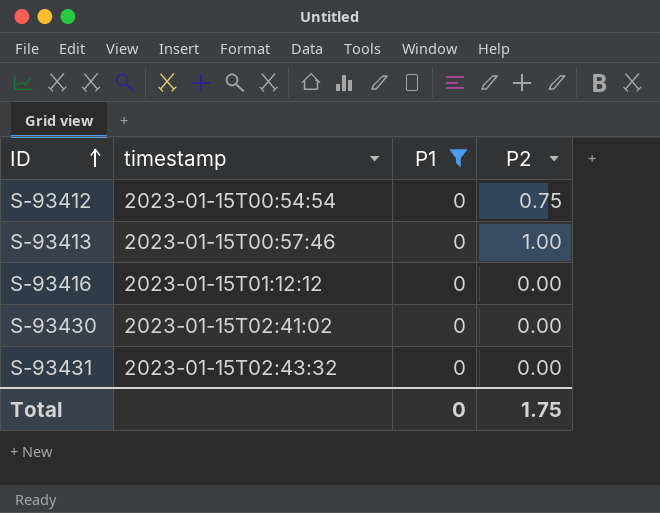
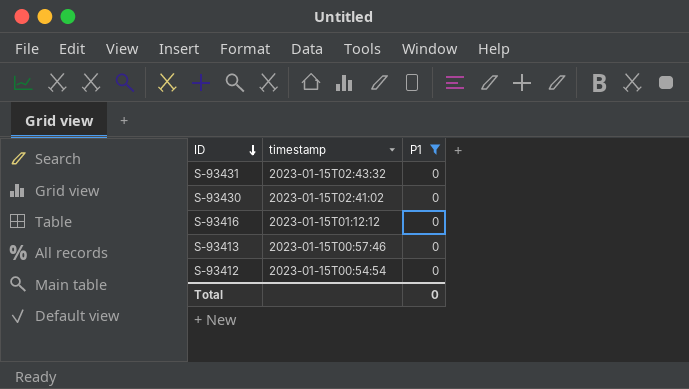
row order: ID ascending -> ID descending
column P2 | position: 4 -> none

